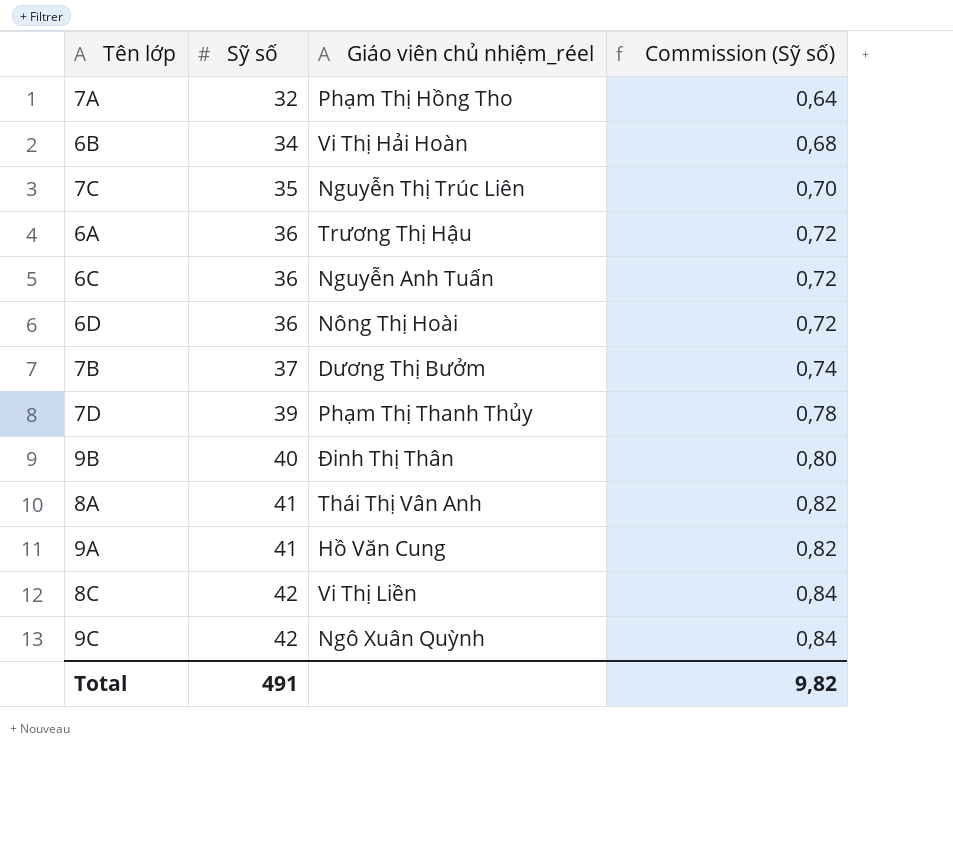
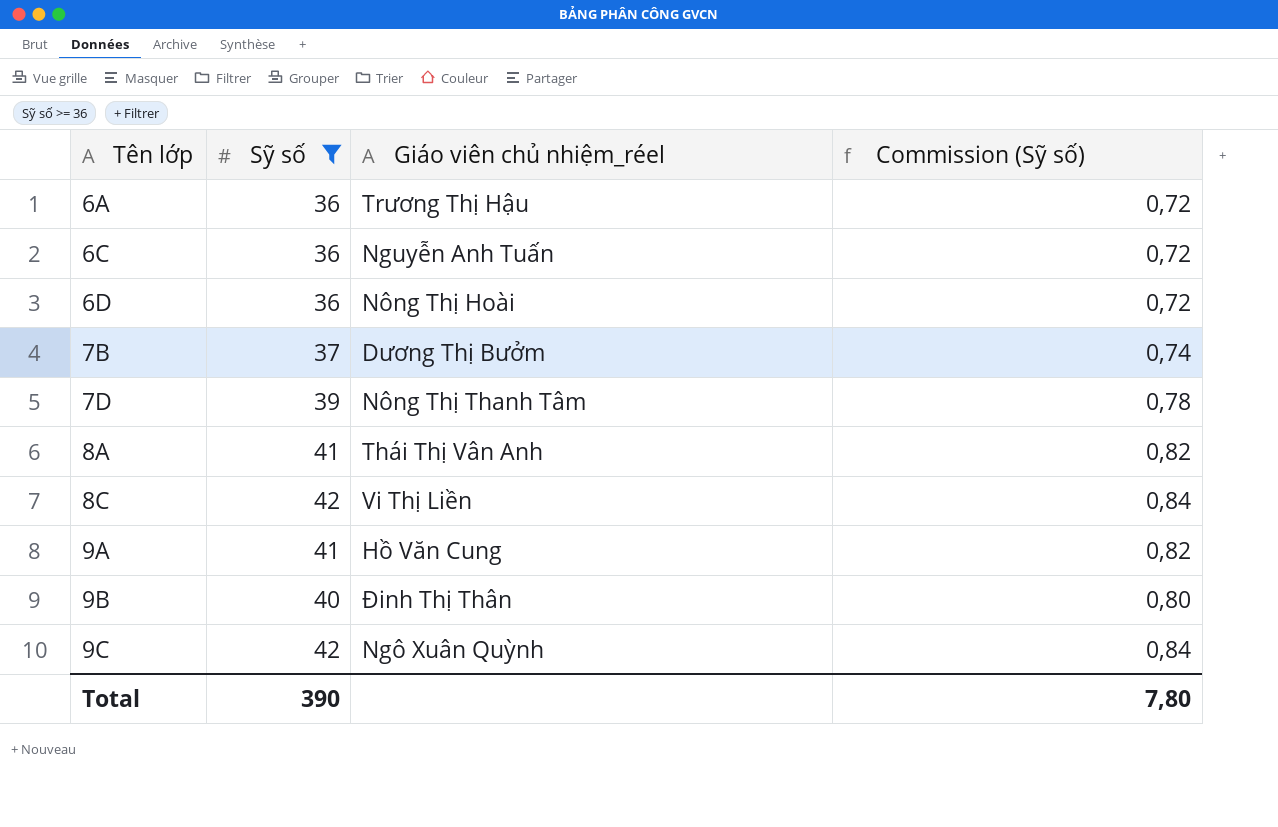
filter: none -> Sỹ số >= 36
row order: Sỹ số ascending -> Tên lớp ascending
7D | Giáo viên chủ nhiệm_réel: Phạm Thị Thanh Thủy -> Nông Thị Thanh Tâm
Total | Sỹ số: 491 -> 390
Total | Commission (Sỹ số): 9,82 -> 7,80

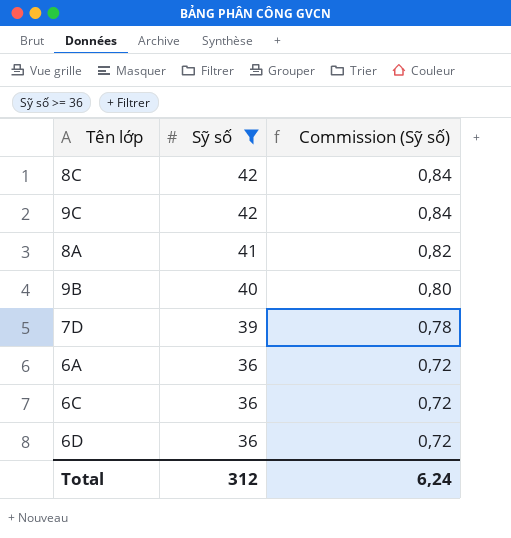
row order: Tên lớp ascending -> Sỹ số descending
column Giáo viên chủ nhiệm_réel | position: 3 -> none
row 7B: 37 | Dương Thị Bưởm | 0,74 -> none
row 9A: 41 | Hồ Văn Cung | 0,82 -> none
Total | Sỹ số: 390 -> 312
Total | Commission (Sỹ số): 7,80 -> 6,24

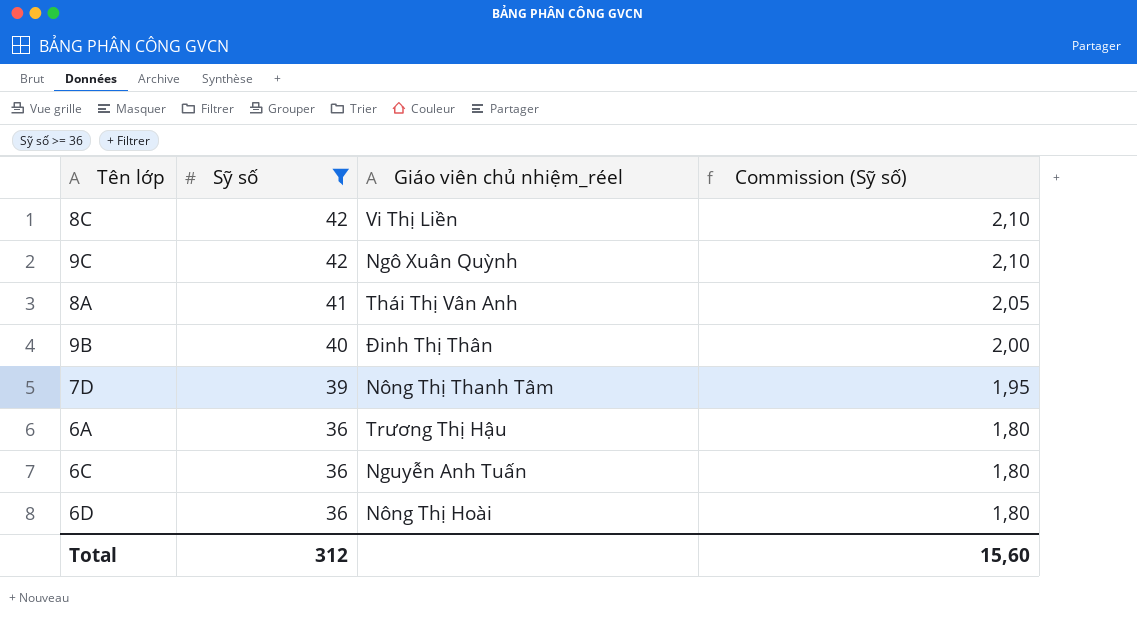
column Giáo viên chủ nhiệm_réel | position: none -> 3
column Commission (Sỹ số) | formula: [Sỹ số] * 0,02 -> [Sỹ số] * 0,05
Total | Commission (Sỹ số): 6,24 -> 15,60

